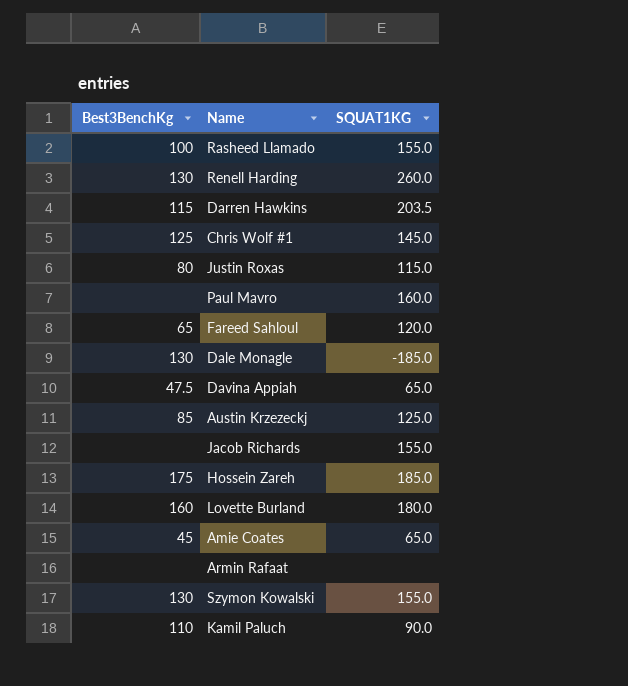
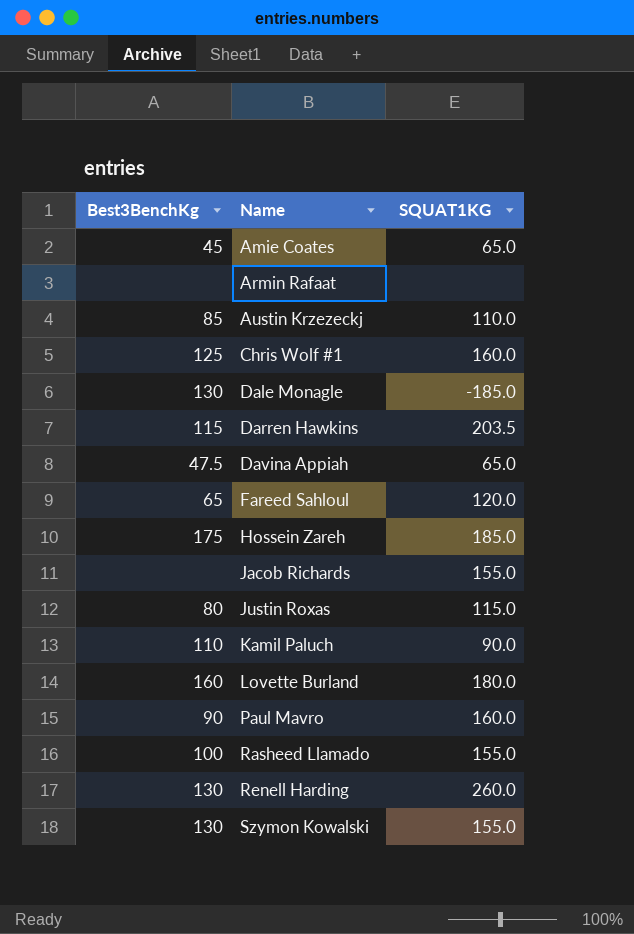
row order: none -> Name ascending
Austin Krzezeckj | SQUAT1KG: 125.0 -> 110.0
Chris Wolf #1 | SQUAT1KG: 145.0 -> 160.0
Paul Mavro | Best3BenchKg: none -> 90

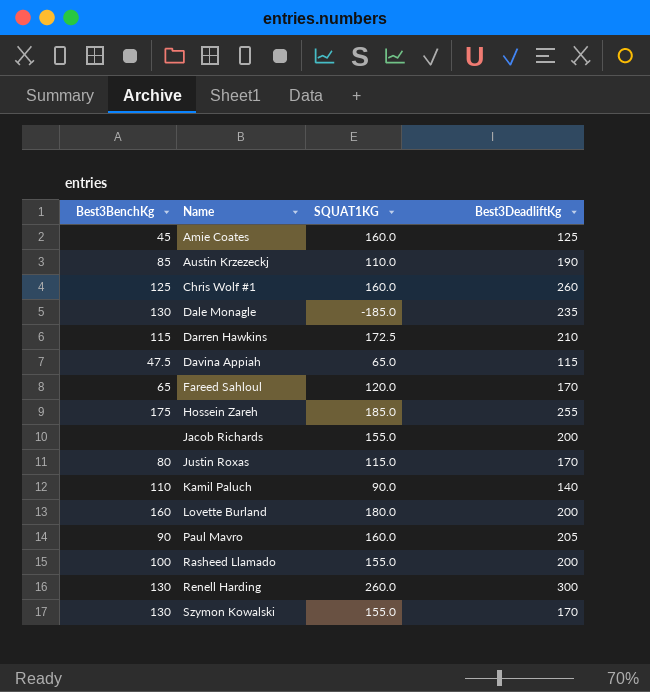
column Best3DeadliftKg | position: none -> 4
row Armin Rafaat: none | none -> none
Amie Coates | SQUAT1KG: 65.0 -> 160.0
Darren Hawkins | SQUAT1KG: 203.5 -> 172.5

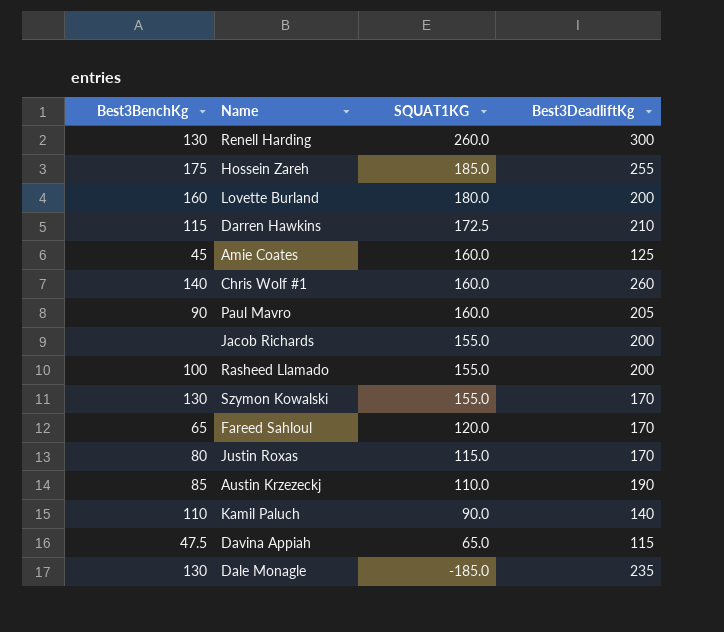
row order: Name ascending -> SQUAT1KG descending
Chris Wolf #1 | Best3BenchKg: 125 -> 140

